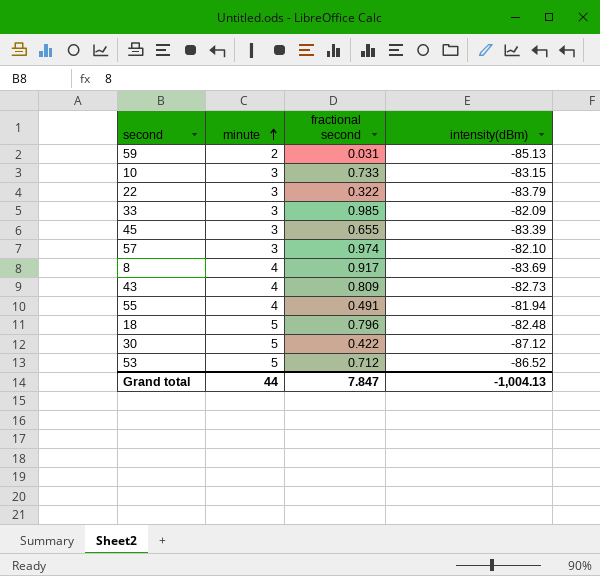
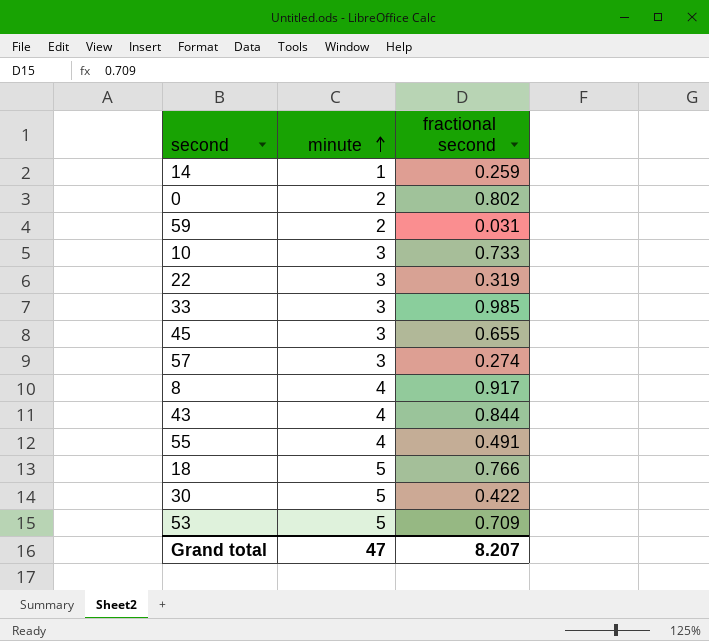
column intensity(dBm) | position: 4 -> none
row 14: none -> 1 | 0.259
row 0: none -> 2 | 0.802
22 | fractional second: 0.322 -> 0.319
57 | fractional second: 0.974 -> 0.274
43 | fractional second: 0.809 -> 0.844
18 | fractional second: 0.796 -> 0.766
53 | fractional second: 0.712 -> 0.709
Grand total | minute: 44 -> 47
Grand total | fractional second: 7.847 -> 8.207

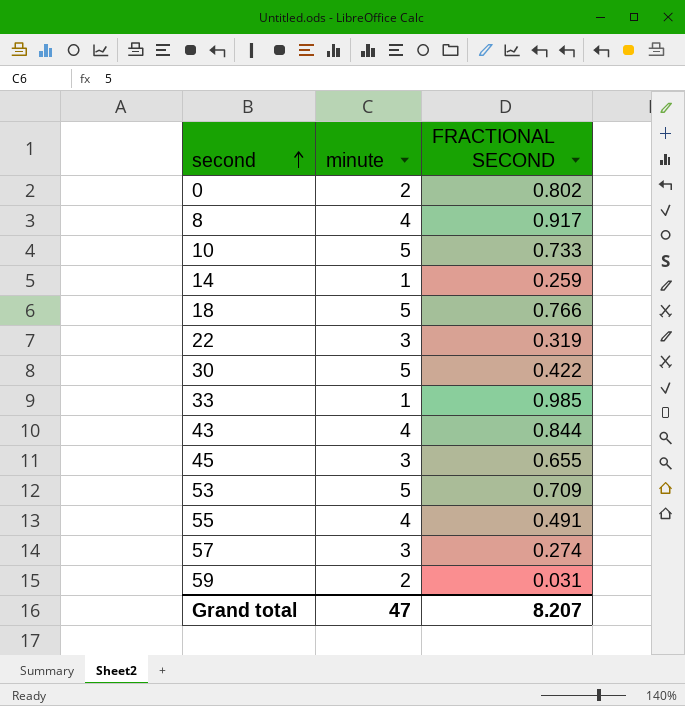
row order: minute ascending -> second ascending
column name: fractional second -> FRACTIONAL SECOND
10 | minute: 3 -> 5
33 | minute: 3 -> 1

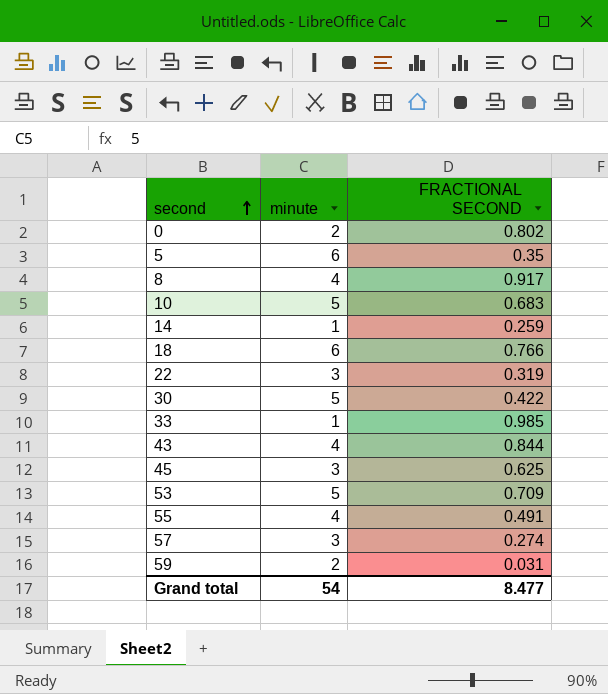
row 5: none -> 6 | 0.35
10 | FRACTIONAL SECOND: 0.733 -> 0.683
18 | minute: 5 -> 6
45 | FRACTIONAL SECOND: 0.655 -> 0.625
Grand total | minute: 47 -> 54
Grand total | FRACTIONAL SECOND: 8.207 -> 8.477

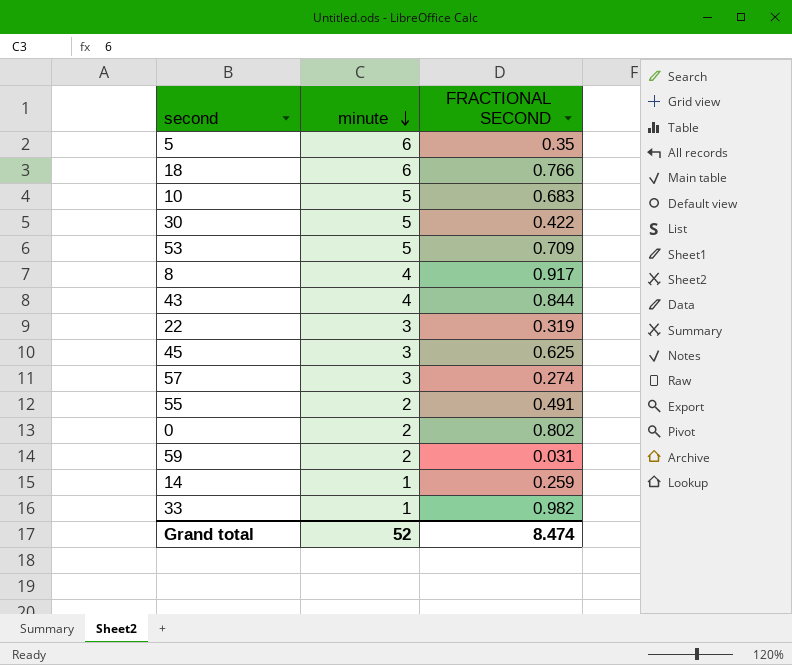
row order: second ascending -> minute descending
55 | minute: 4 -> 2
33 | FRACTIONAL SECOND: 0.985 -> 0.982
Grand total | minute: 54 -> 52
Grand total | FRACTIONAL SECOND: 8.477 -> 8.474

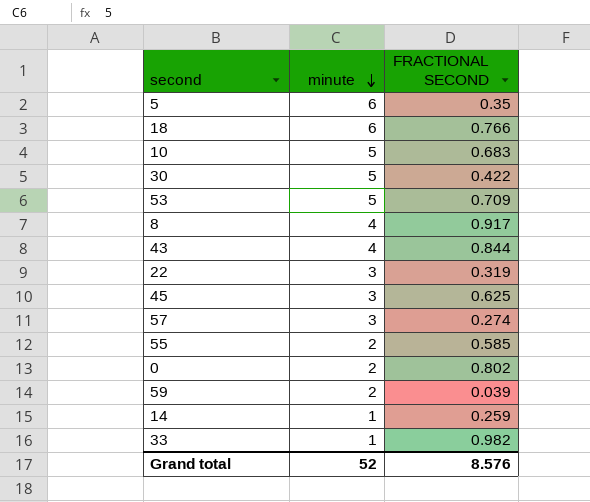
55 | FRACTIONAL SECOND: 0.491 -> 0.585
59 | FRACTIONAL SECOND: 0.031 -> 0.039
Grand total | FRACTIONAL SECOND: 8.474 -> 8.576

